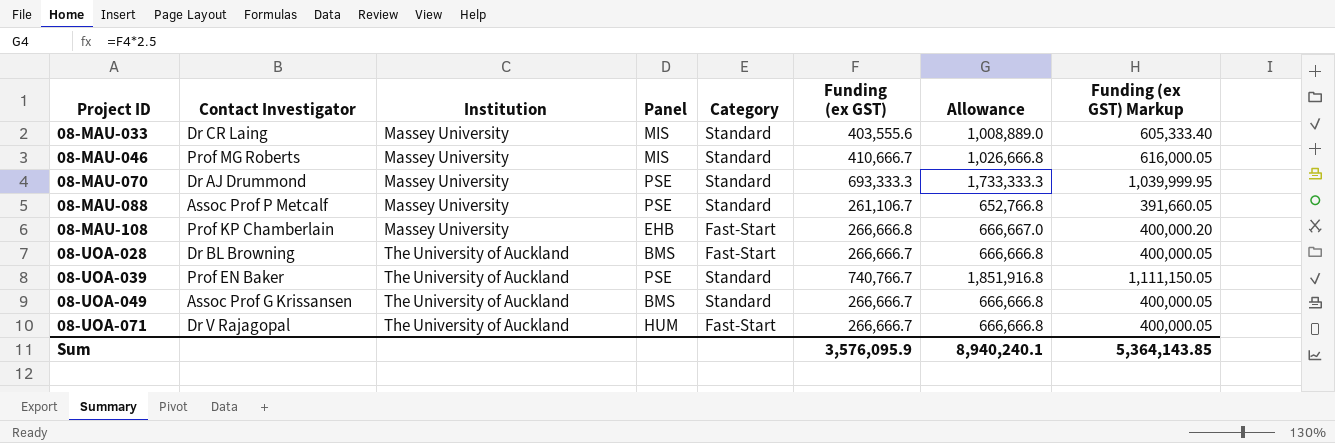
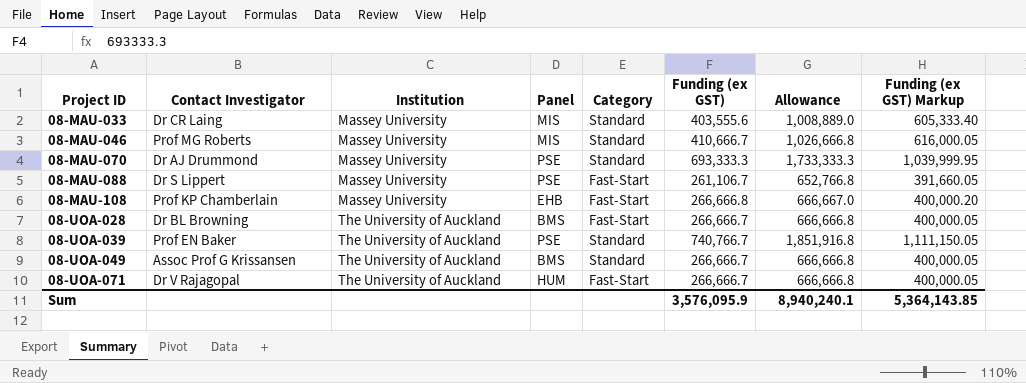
08-MAU-088 | Contact Investigator: Assoc Prof P Metcalf -> Dr S Lippert
08-MAU-088 | Category: Standard -> Fast-Start

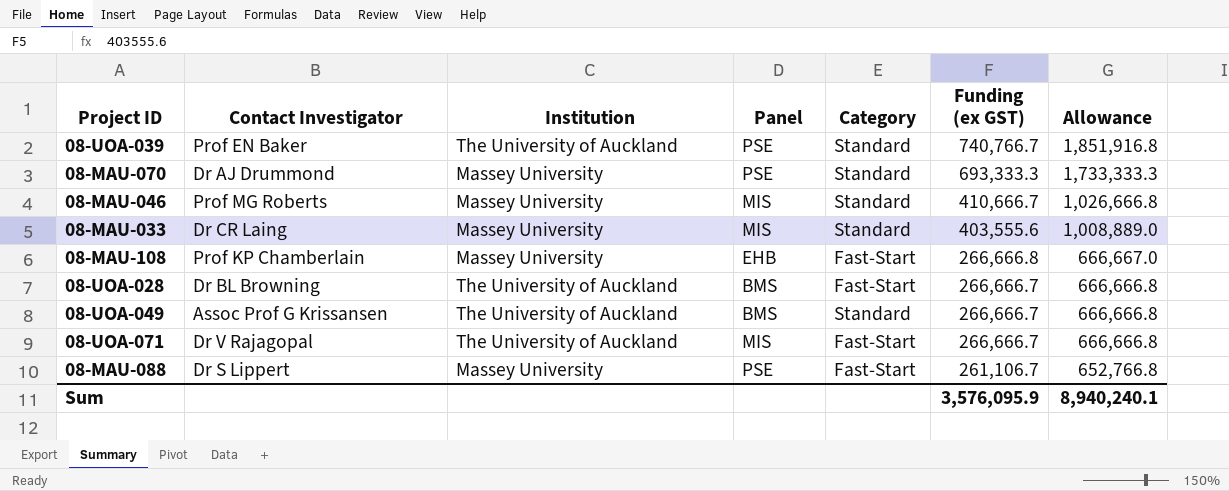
row order: Project ID ascending -> Funding (ex GST) descending
column Funding (ex GST) Markup | formula: [Funding (ex GST)] * 1.5 -> none
08-UOA-071 | Panel: HUM -> MIS

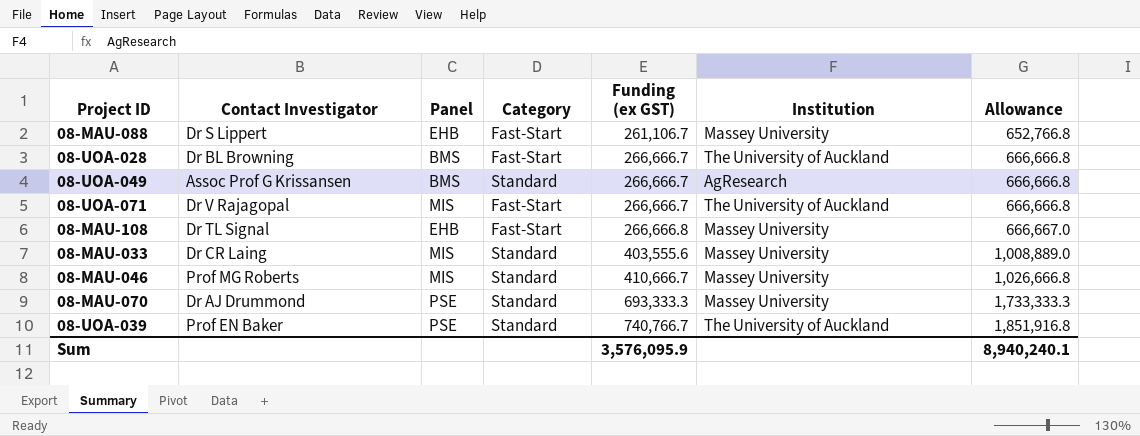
row order: Funding (ex GST) descending -> Funding (ex GST) ascending
column Institution | position: 3 -> 6
08-MAU-088 | Panel: PSE -> EHB
08-UOA-049 | Institution: The University of Auckland -> AgResearch
08-MAU-108 | Contact Investigator: Prof KP Chamberlain -> Dr TL Signal

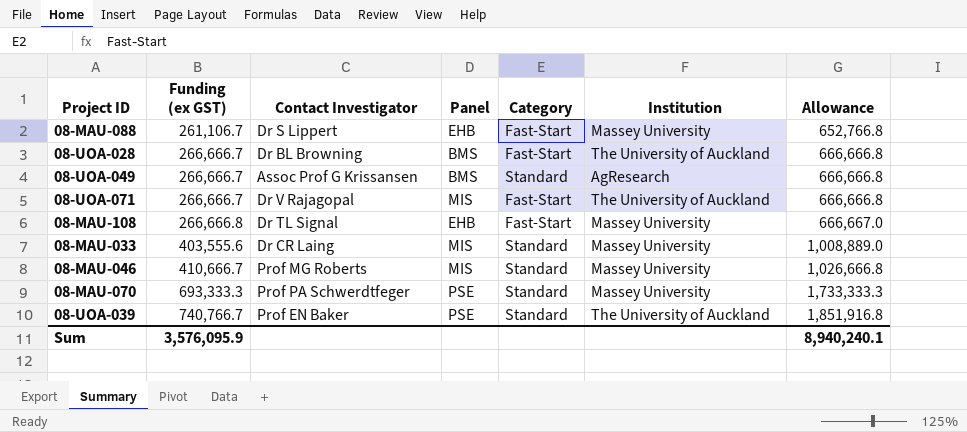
column Funding (ex GST) | position: 5 -> 2
08-MAU-070 | Contact Investigator: Dr AJ Drummond -> Prof PA Schwerdtfeger

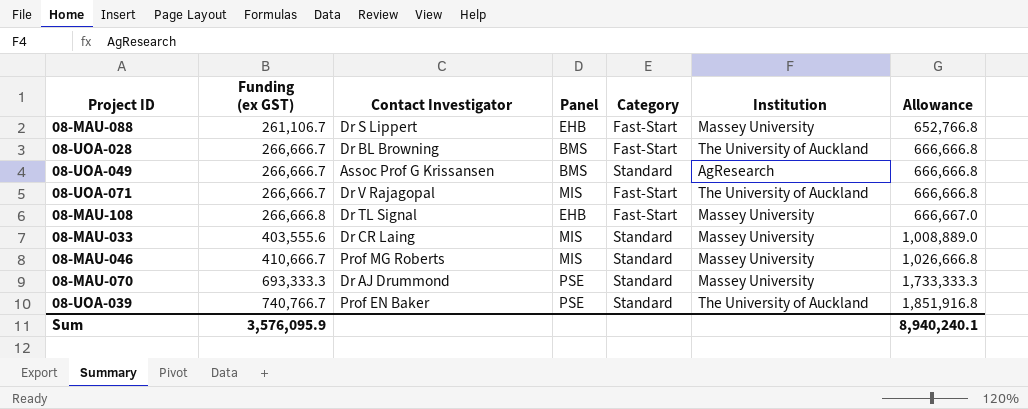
08-MAU-070 | Contact Investigator: Prof PA Schwerdtfeger -> Dr AJ Drummond

